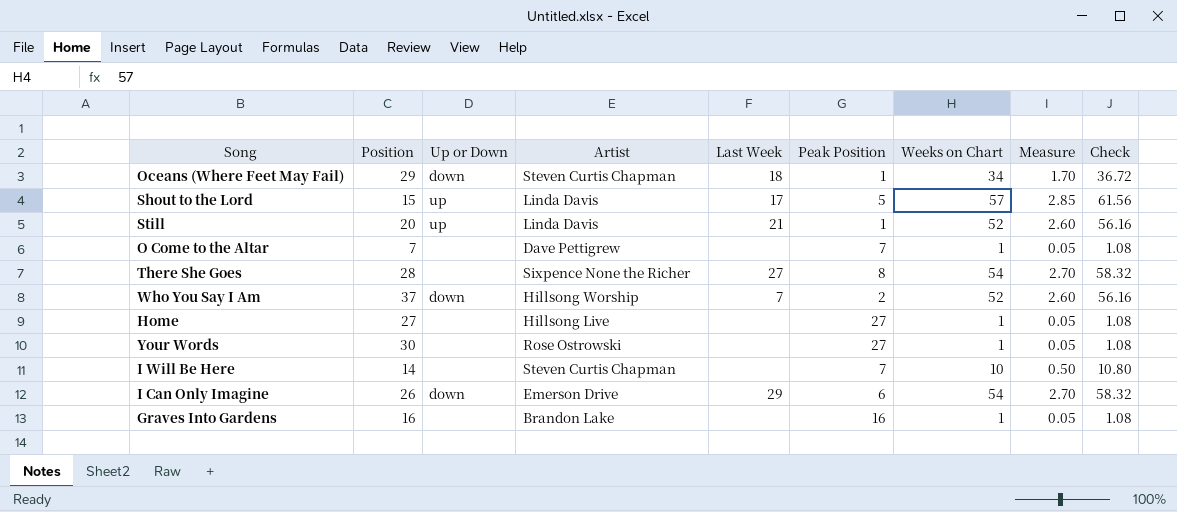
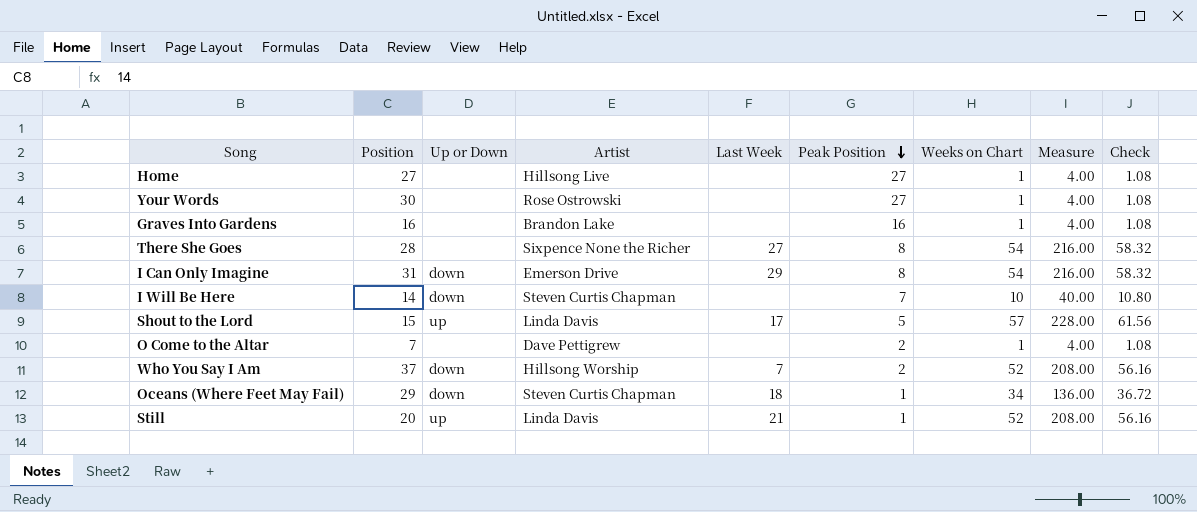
row order: none -> Peak Position descending
column Measure | formula: [Weeks on Chart] * 0.05 -> [Weeks on Chart] * 4
I Can Only Imagine | Position: 26 -> 31
I Can Only Imagine | Peak Position: 6 -> 8
I Will Be Here | Up or Down: none -> down
O Come to the Altar | Peak Position: 7 -> 2

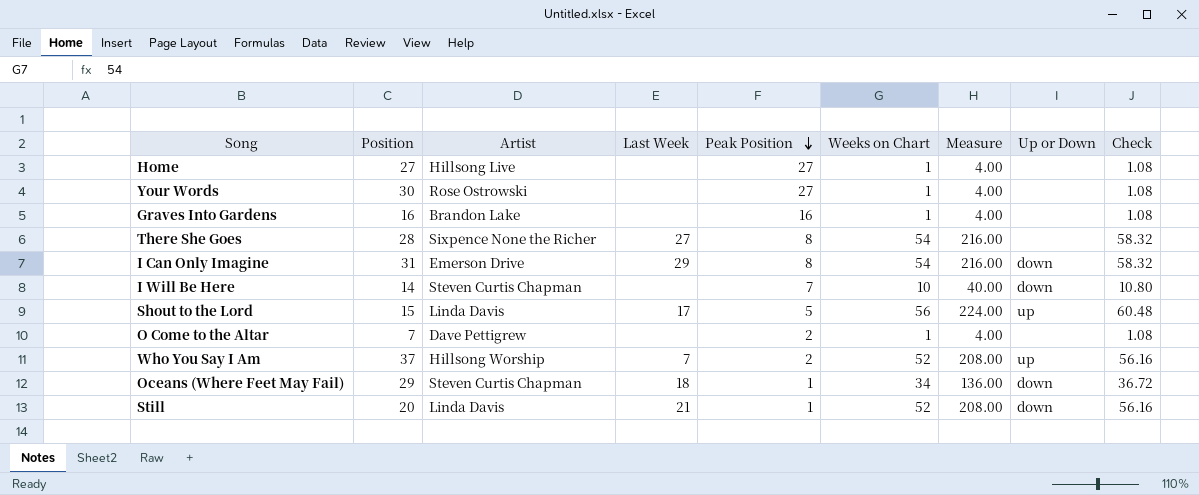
column Up or Down | position: 3 -> 8
Shout to the Lord | Weeks on Chart: 57 -> 56
Shout to the Lord | Measure: 228.00 -> 224.00
Shout to the Lord | Check: 61.56 -> 60.48
Who You Say I Am | Up or Down: down -> up
Still | Up or Down: up -> down

